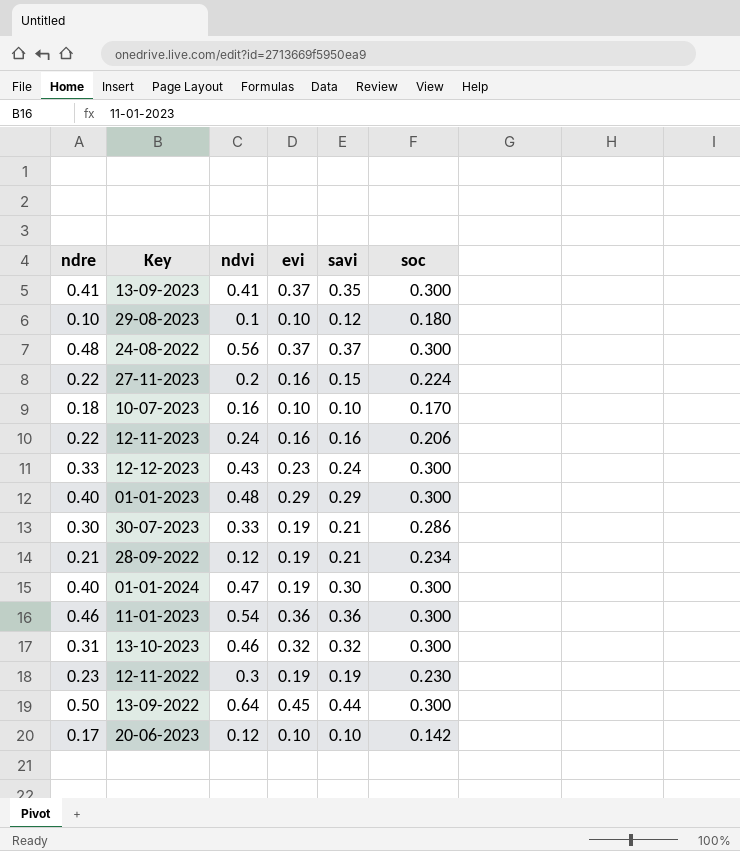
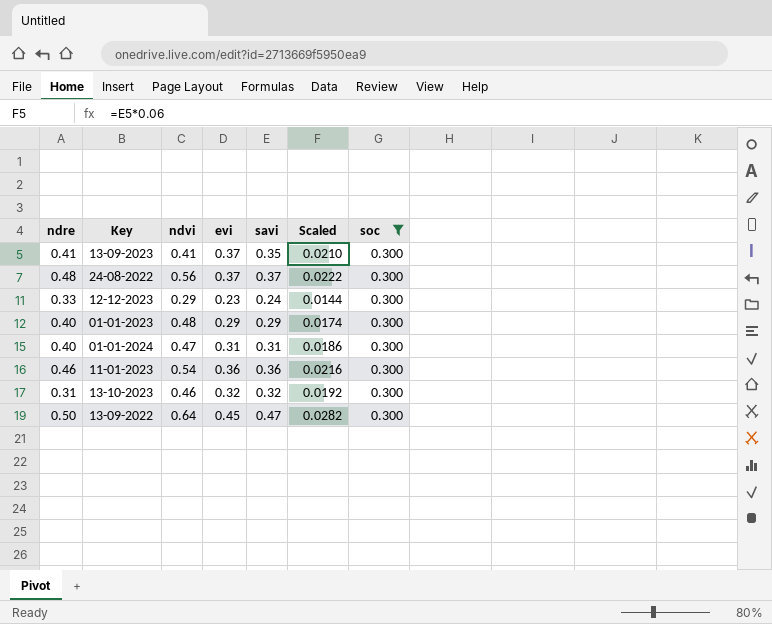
filter: none -> soc = 0.300
column Scaled | formula: none -> [savi] * 0.06
12-12-2023 | ndvi: 0.43 -> 0.29
01-01-2024 | evi: 0.19 -> 0.31
01-01-2024 | savi: 0.30 -> 0.31
13-09-2022 | savi: 0.44 -> 0.47

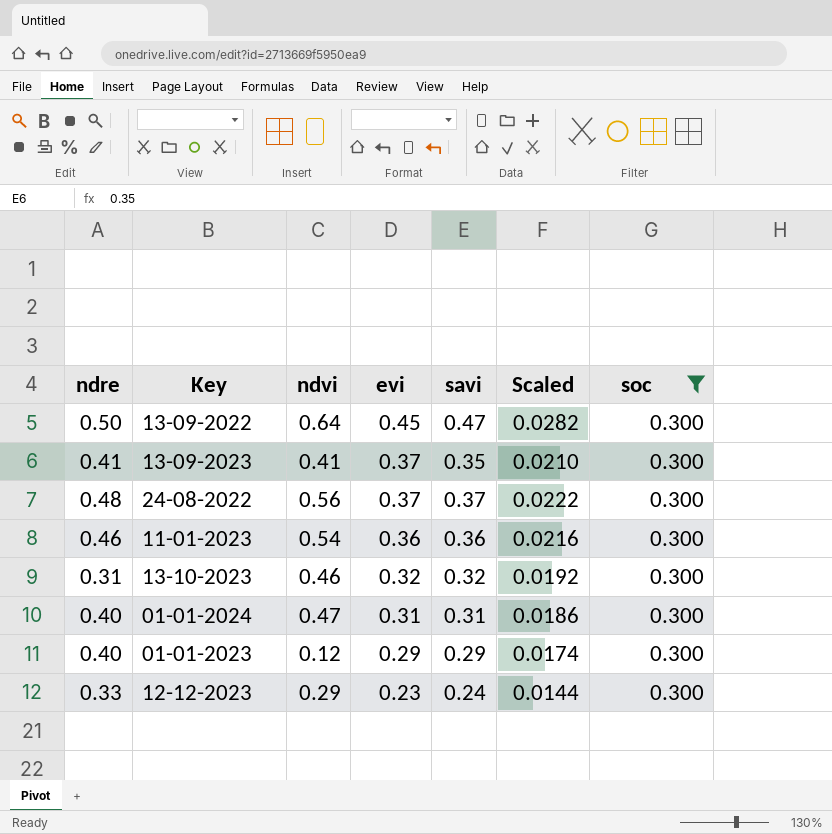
row order: none -> evi descending
01-01-2023 | ndvi: 0.48 -> 0.12

